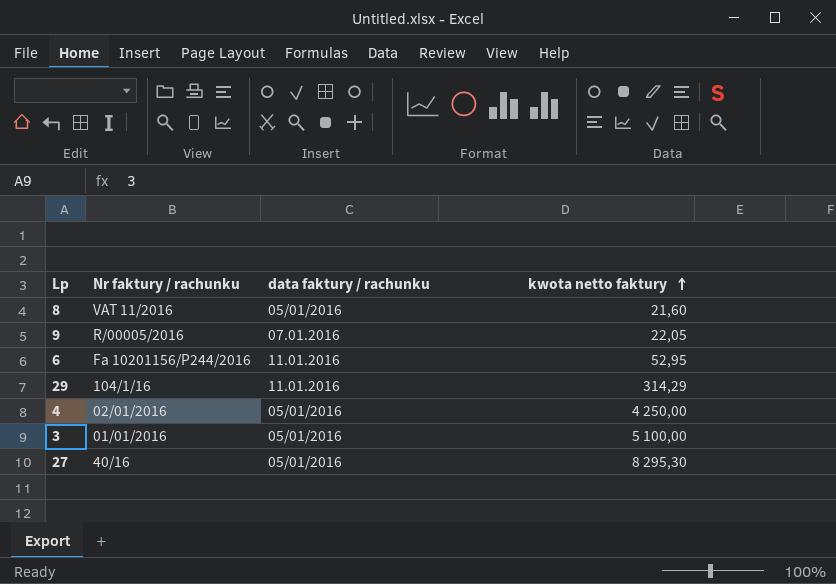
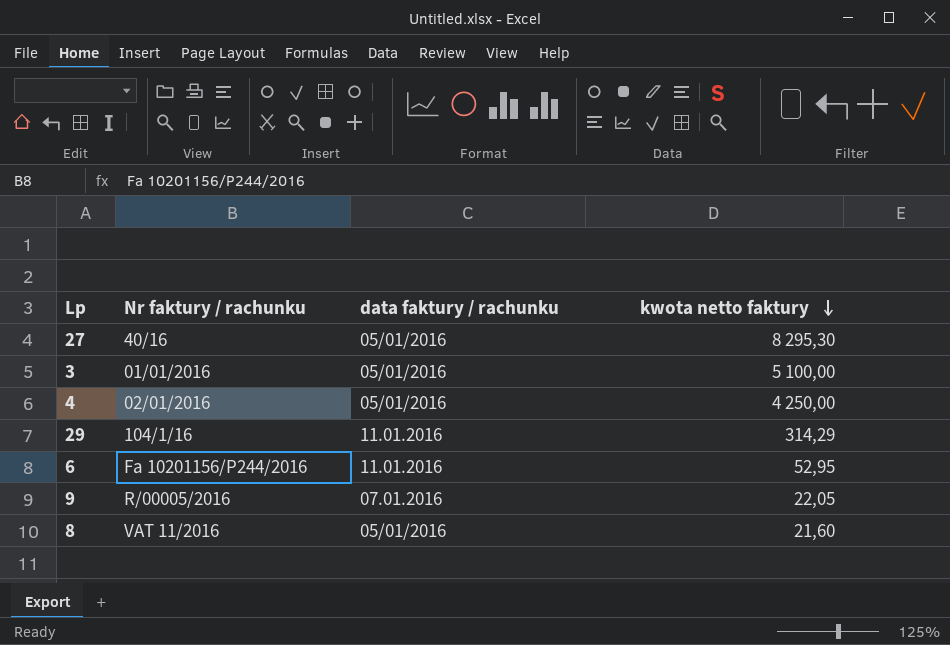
row order: kwota netto faktury ascending -> kwota netto faktury descending

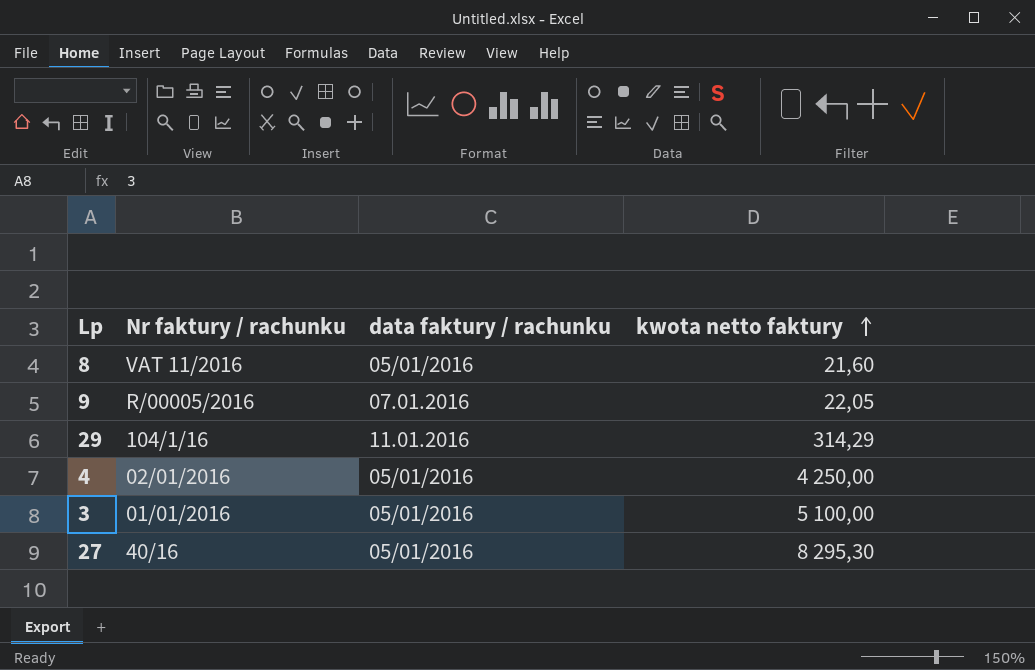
row order: kwota netto faktury descending -> kwota netto faktury ascending
row 6: Fa 10201156/P244/2016 | 11.01.2016 | 52,95 -> none

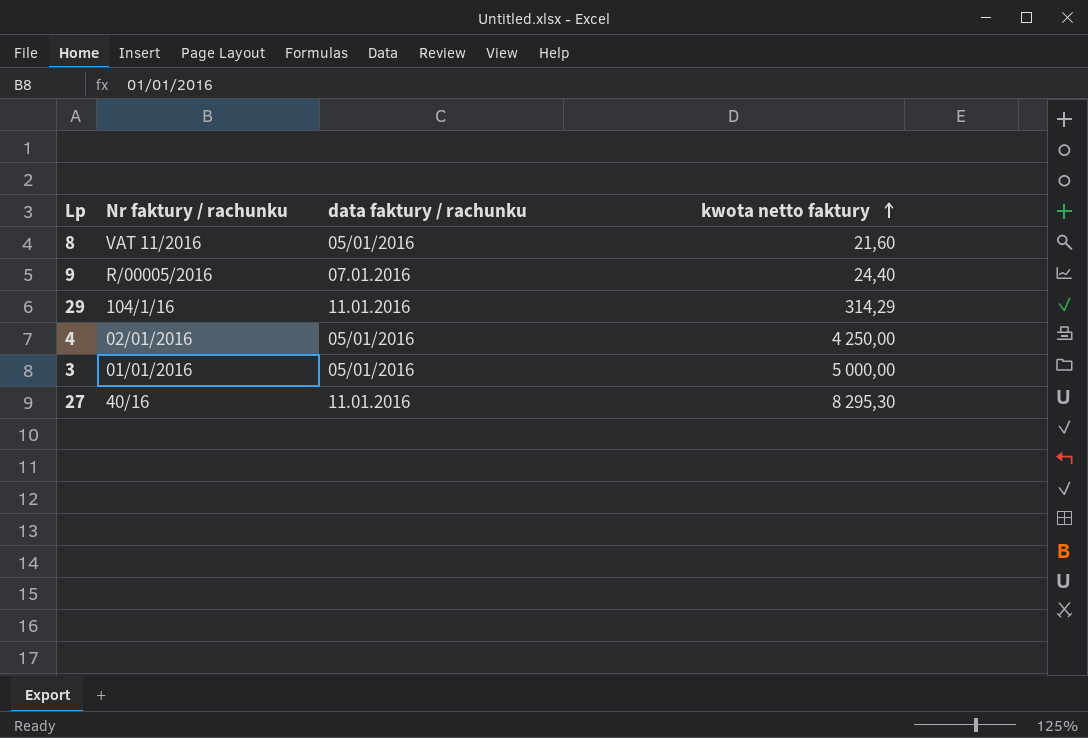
9 | kwota netto faktury: 22,05 -> 24,40
3 | kwota netto faktury: 5 100,00 -> 5 000,00
27 | data faktury / rachunku: 05/01/2016 -> 11.01.2016

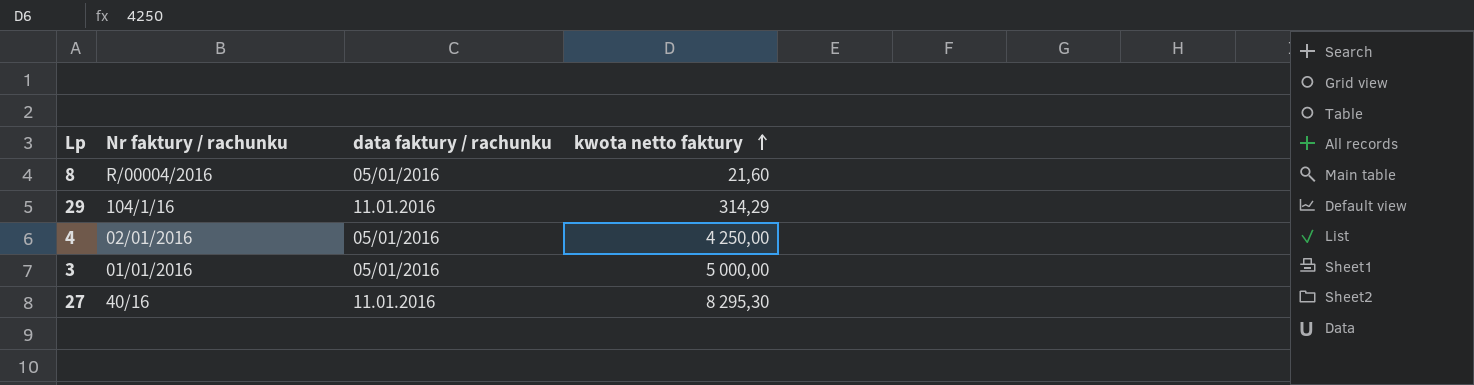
row 9: R/00005/2016 | 07.01.2016 | 24,40 -> none
8 | Nr faktury / rachunku: VAT 11/2016 -> R/00004/2016

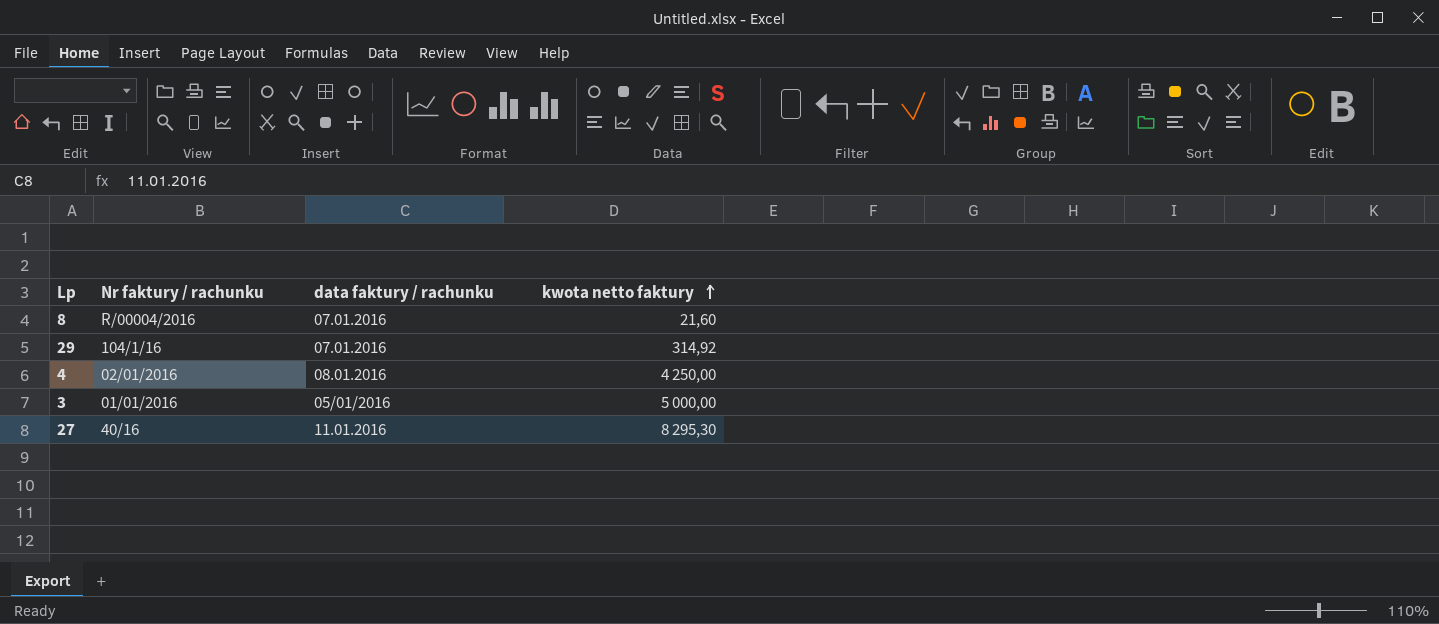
8 | data faktury / rachunku: 05/01/2016 -> 07.01.2016
29 | data faktury / rachunku: 11.01.2016 -> 07.01.2016
29 | kwota netto faktury: 314,29 -> 314,92
4 | data faktury / rachunku: 05/01/2016 -> 08.01.2016

